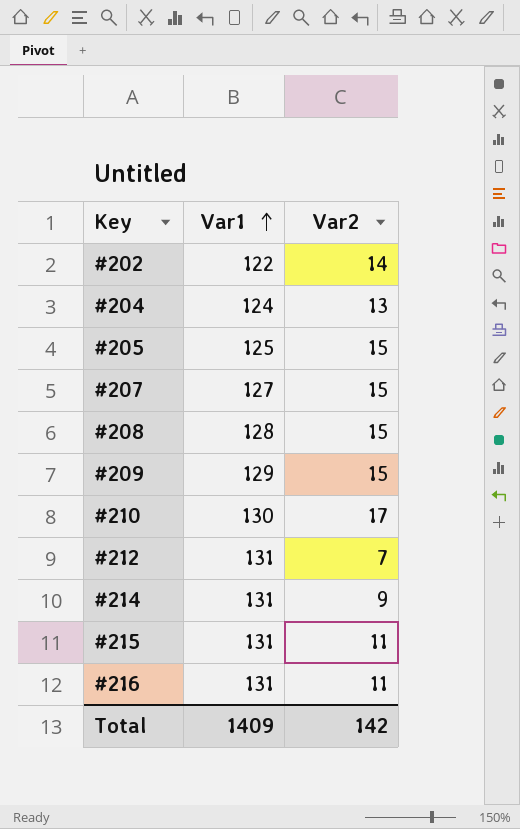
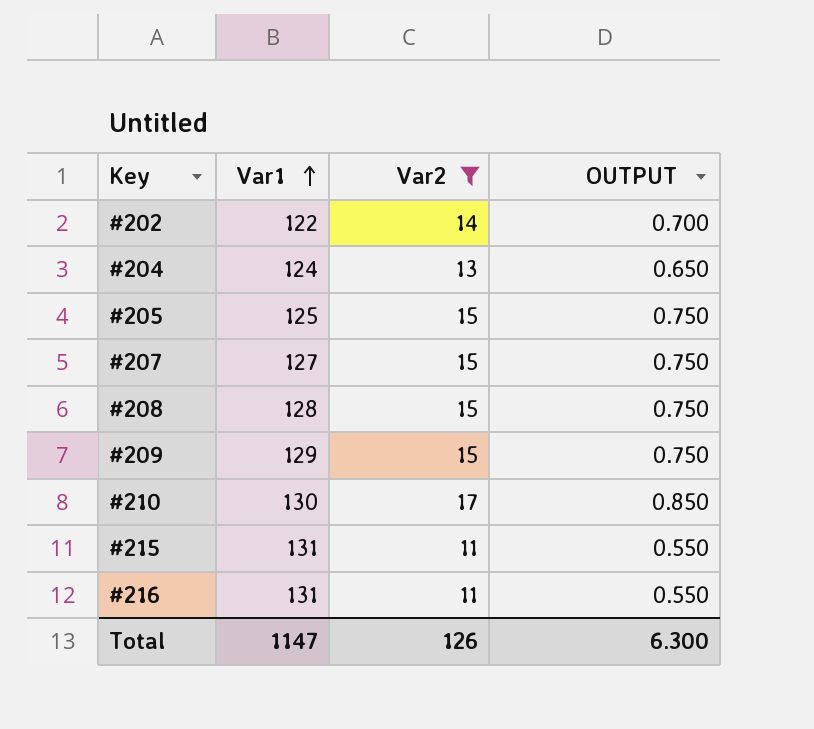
filter: none -> Var2 >= 11
column OUTPUT | formula: none -> [Var2] * 0.05
Total | Var1: 1409 -> 1147
Total | Var2: 142 -> 126

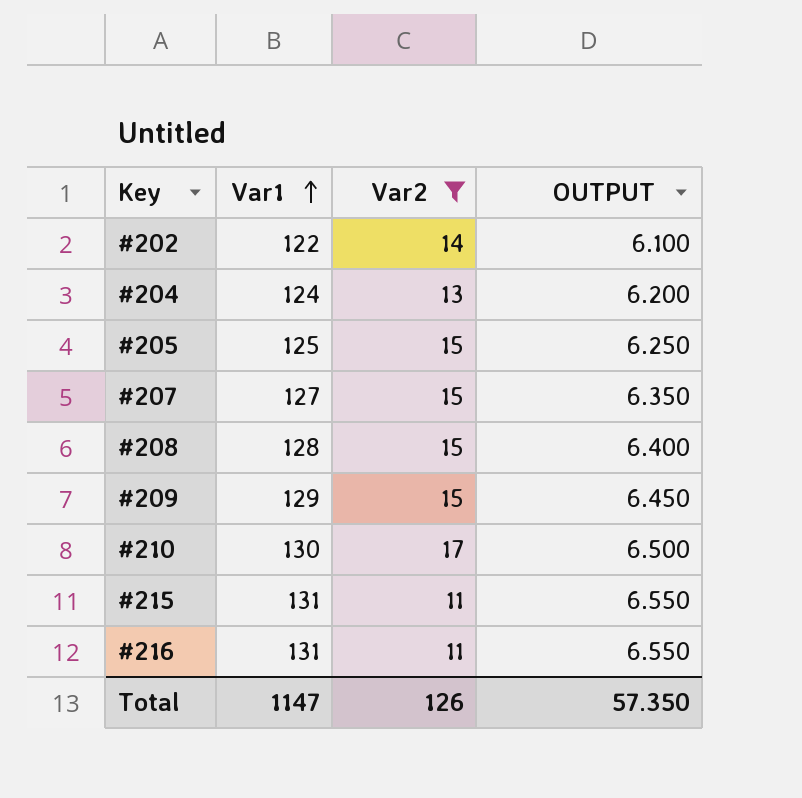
column OUTPUT | formula: [Var2] * 0.05 -> [Var1] * 0.05
Total | OUTPUT: 6.300 -> 57.350

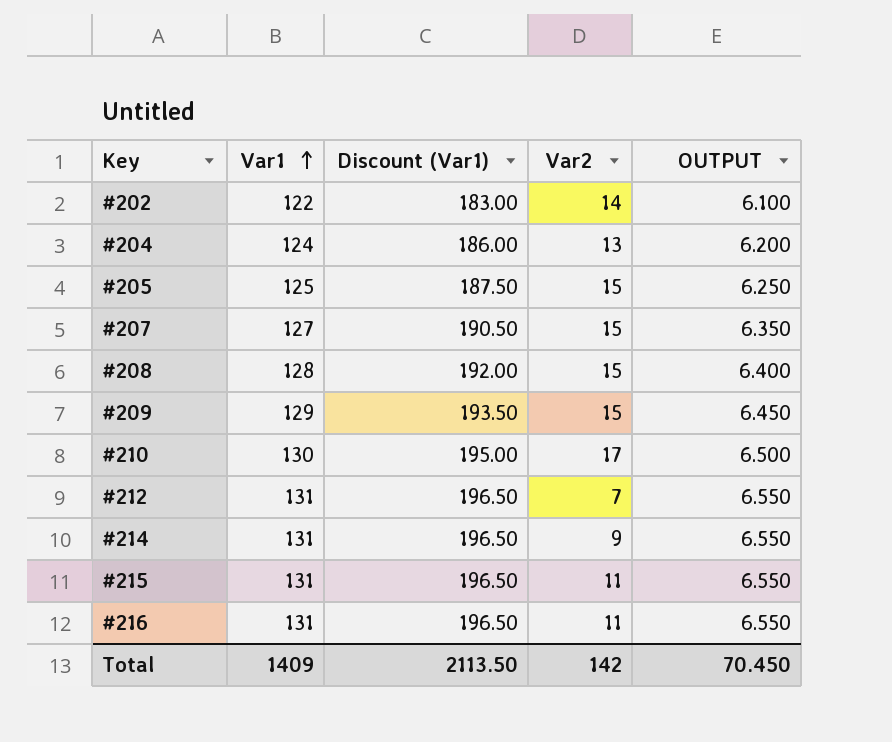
filter: Var2 >= 11 -> none
column Discount (Var1) | formula: none -> [Var1] * 1.5
Total | Var1: 1147 -> 1409
Total | Var2: 126 -> 142
Total | OUTPUT: 57.350 -> 70.450

